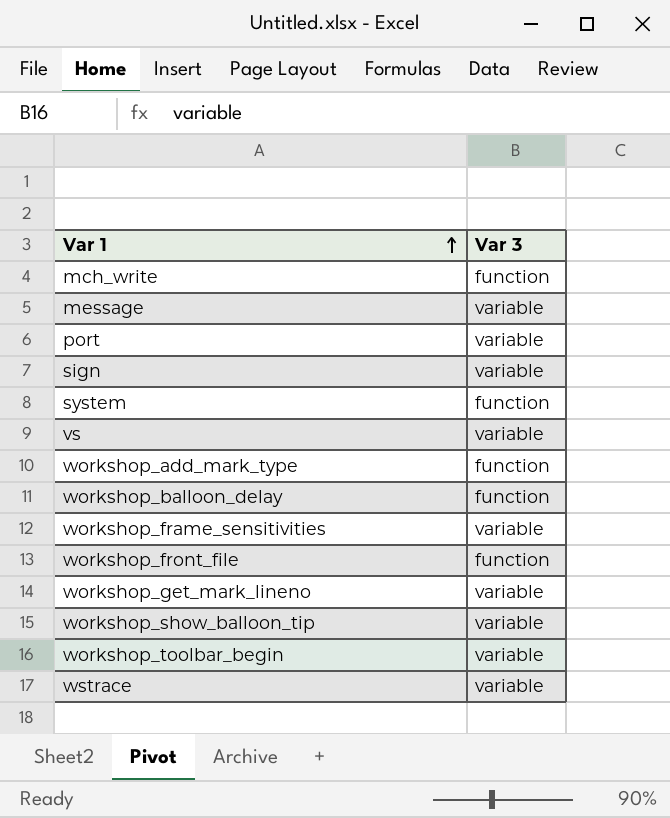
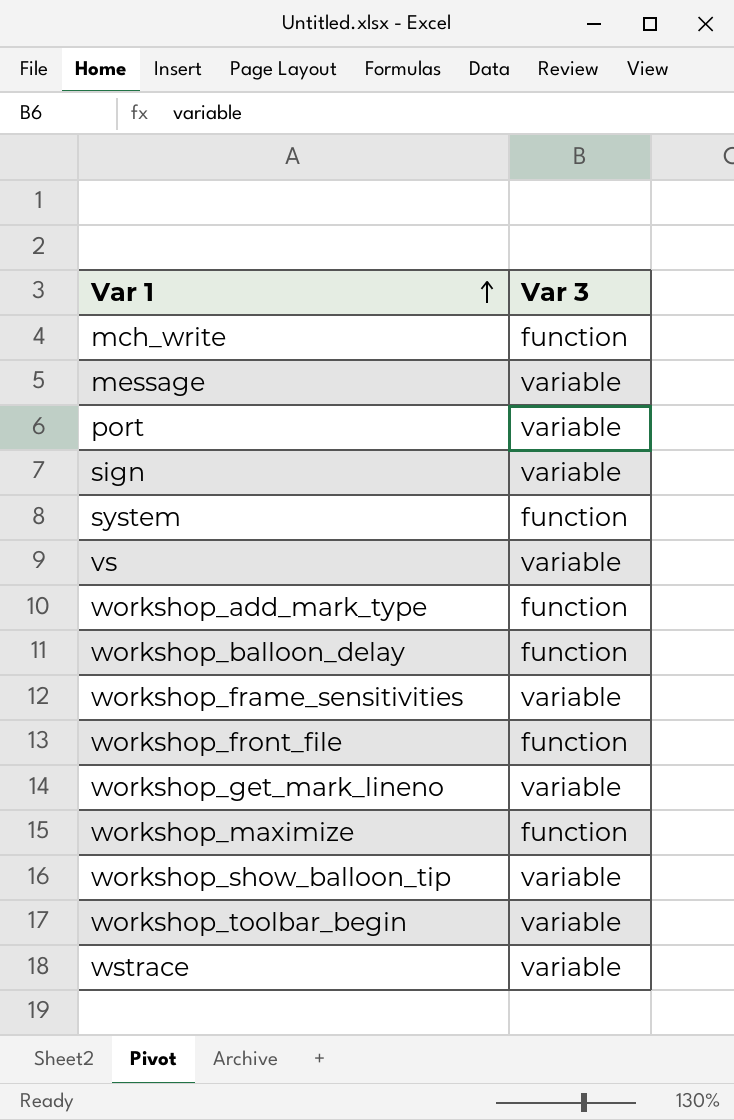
row workshop_maximize: none -> function

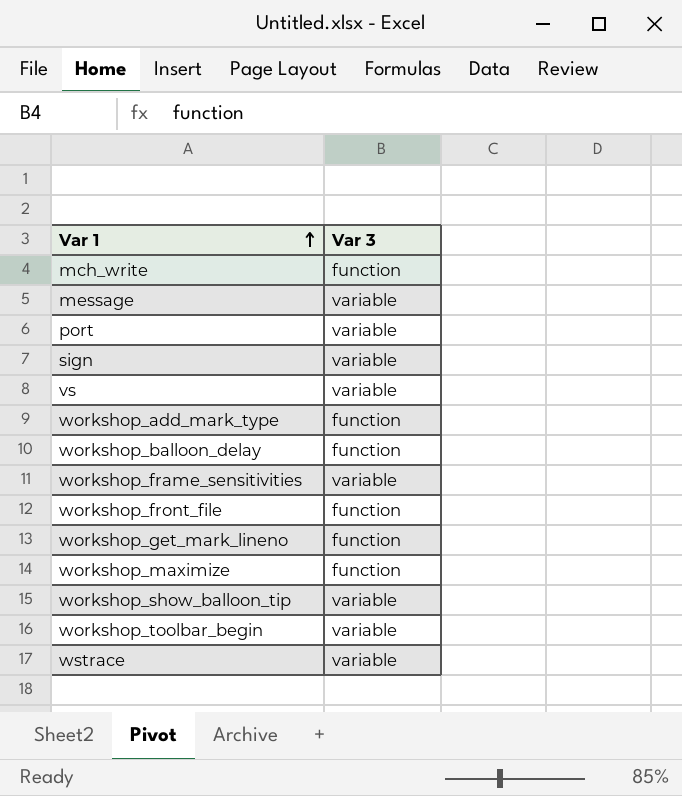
row system: function -> none
workshop_get_mark_lineno | Var 3: variable -> function

